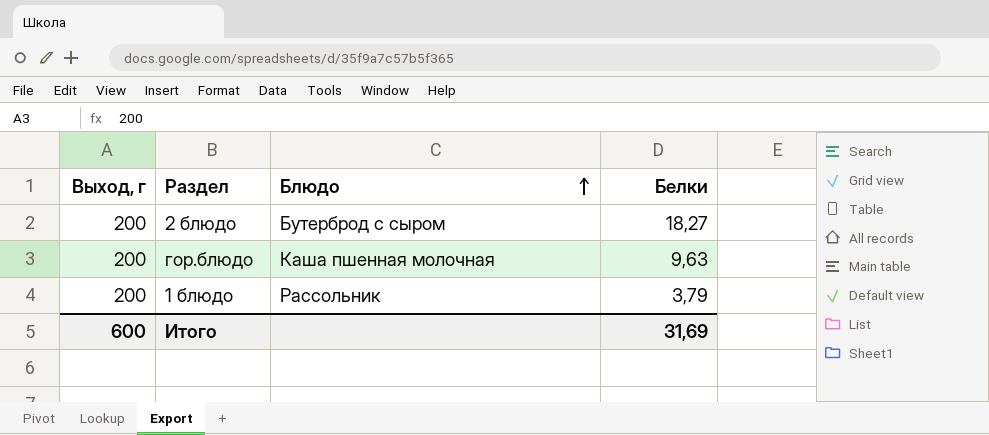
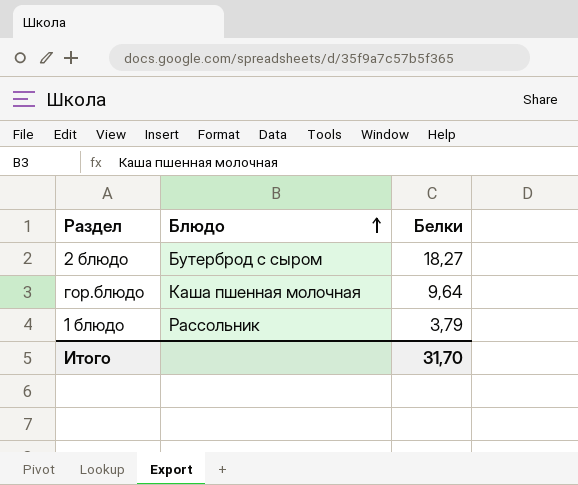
column Выход, г | position: 1 -> none
гор.блюдо | Белки: 9,63 -> 9,64
Итого | Белки: 31,69 -> 31,70

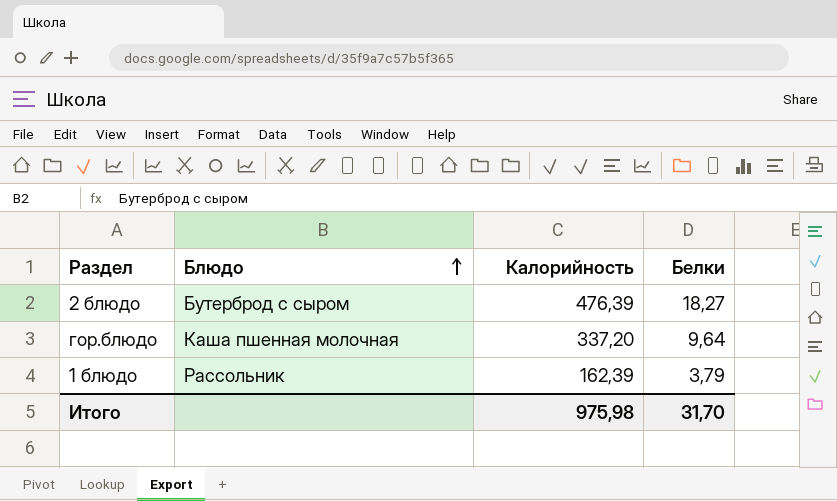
column Калорийность | position: none -> 3

